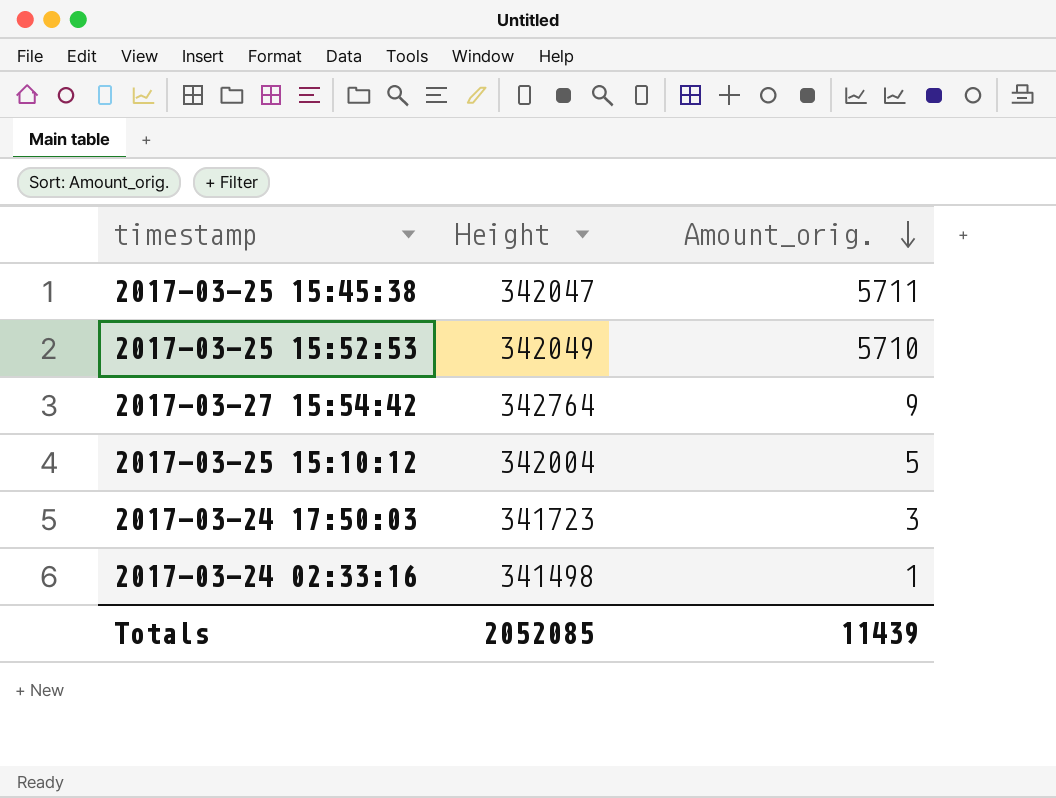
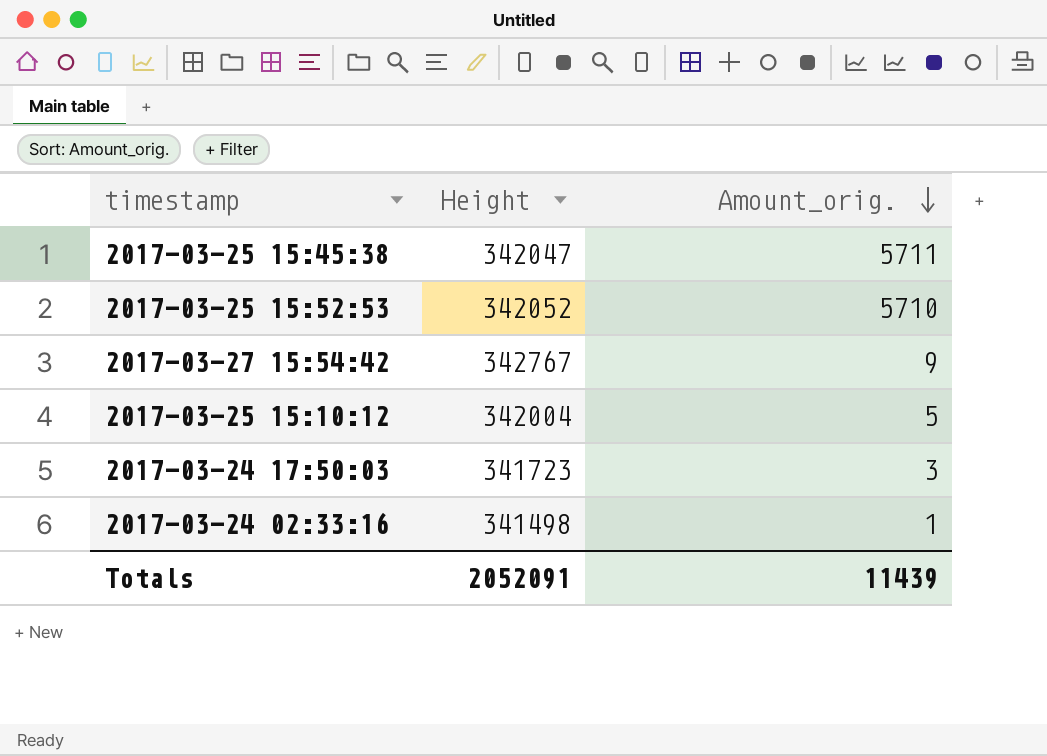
2017-03-25 15:52:53 | Height: 342049 -> 342052
2017-03-27 15:54:42 | Height: 342764 -> 342767
Totals | Height: 2052085 -> 2052091

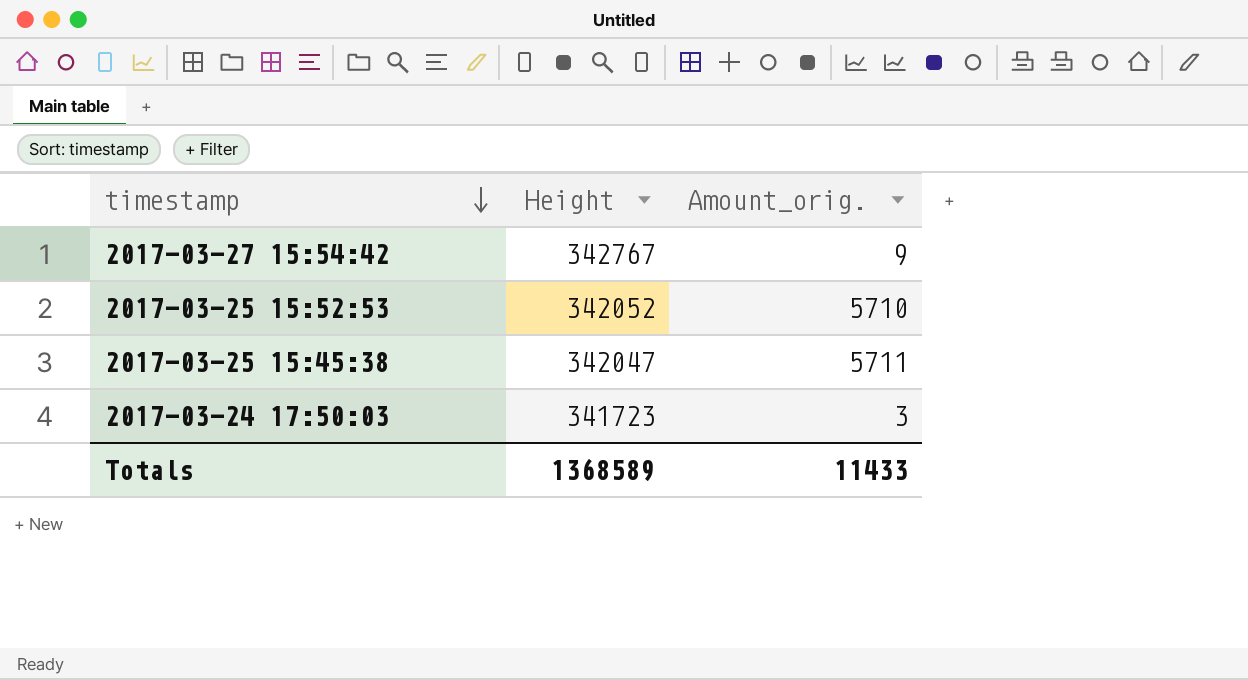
row order: Amount_orig. descending -> timestamp descending
row 2017-03-25 15:10:12: 342004 | 5 -> none
row 2017-03-24 02:33:16: 341498 | 1 -> none
Totals | Height: 2052091 -> 1368589
Totals | Amount_orig.: 11439 -> 11433

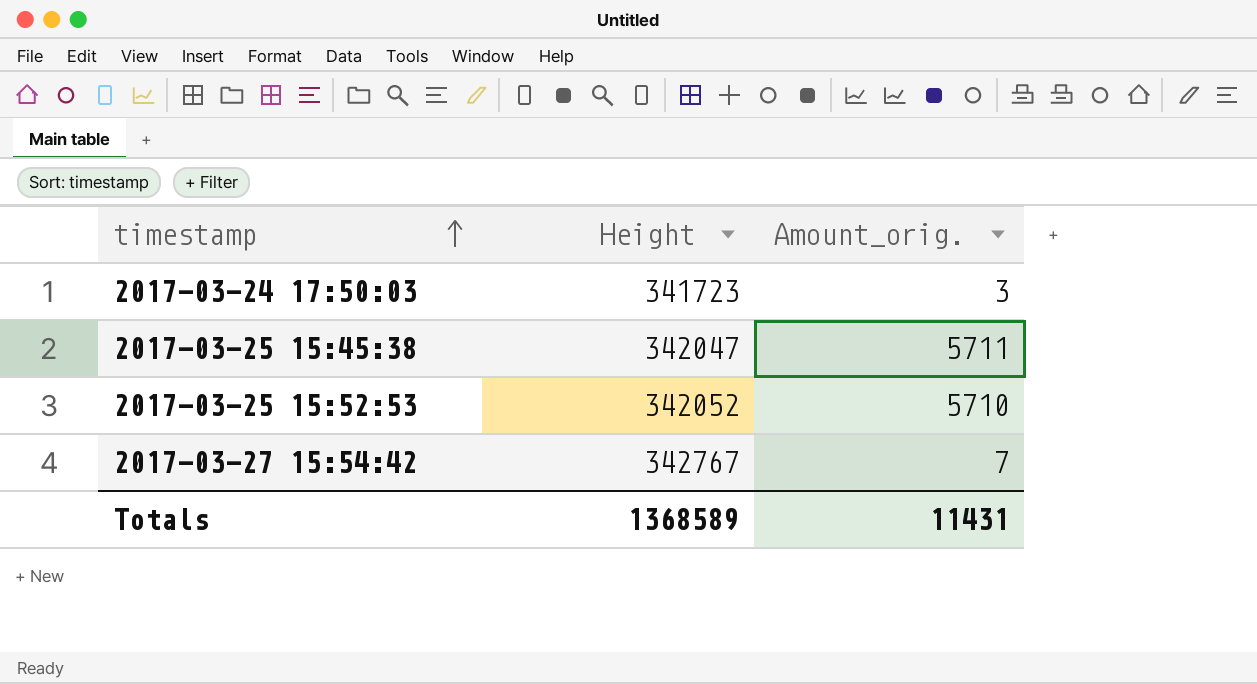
row order: timestamp descending -> timestamp ascending
2017-03-27 15:54:42 | Amount_orig.: 9 -> 7
Totals | Amount_orig.: 11433 -> 11431

